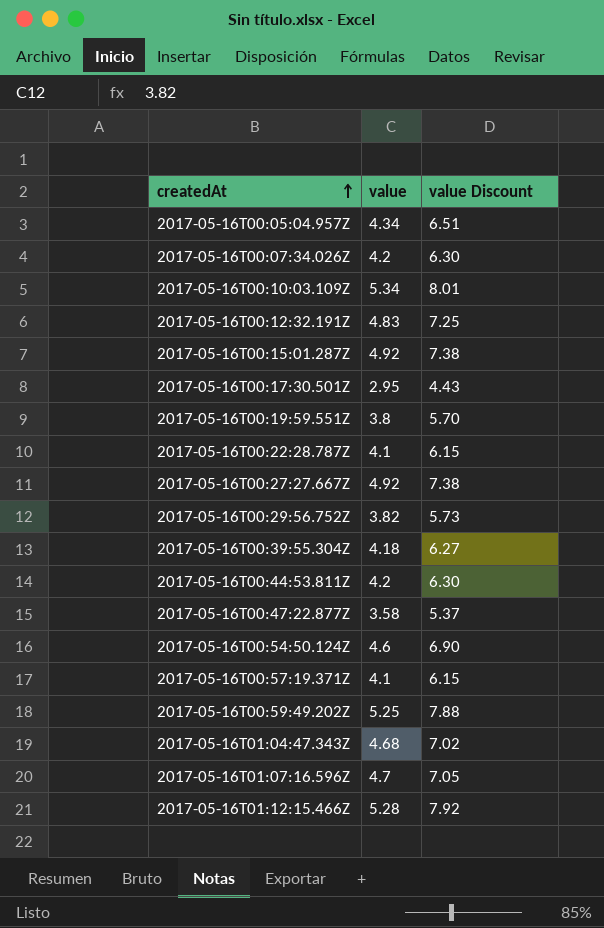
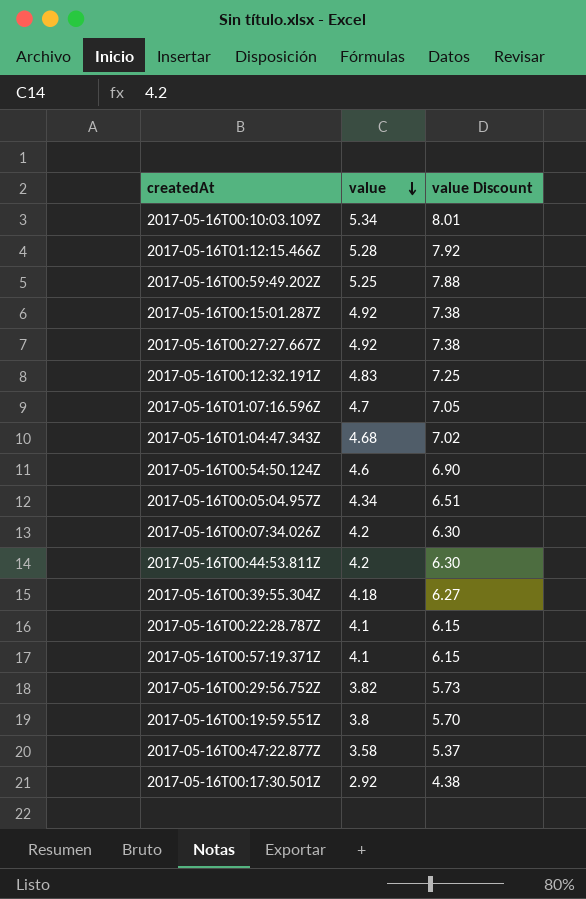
row order: createdAt ascending -> value descending
2017-05-16T00:17:30.501Z | value: 2.95 -> 2.92
2017-05-16T00:17:30.501Z | value Discount: 4.43 -> 4.38

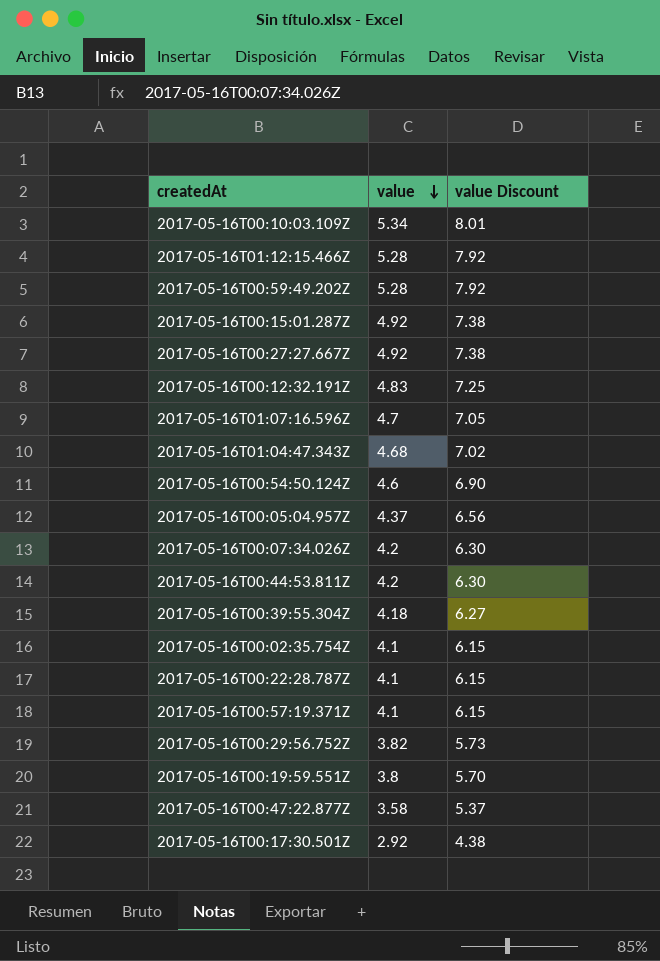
2017-05-16T00:59:49.202Z | value: 5.25 -> 5.28
2017-05-16T00:59:49.202Z | value Discount: 7.88 -> 7.92
2017-05-16T00:05:04.957Z | value: 4.34 -> 4.37
2017-05-16T00:05:04.957Z | value Discount: 6.51 -> 6.56
row 2017-05-16T00:02:35.754Z: none -> 4.1 | 6.15

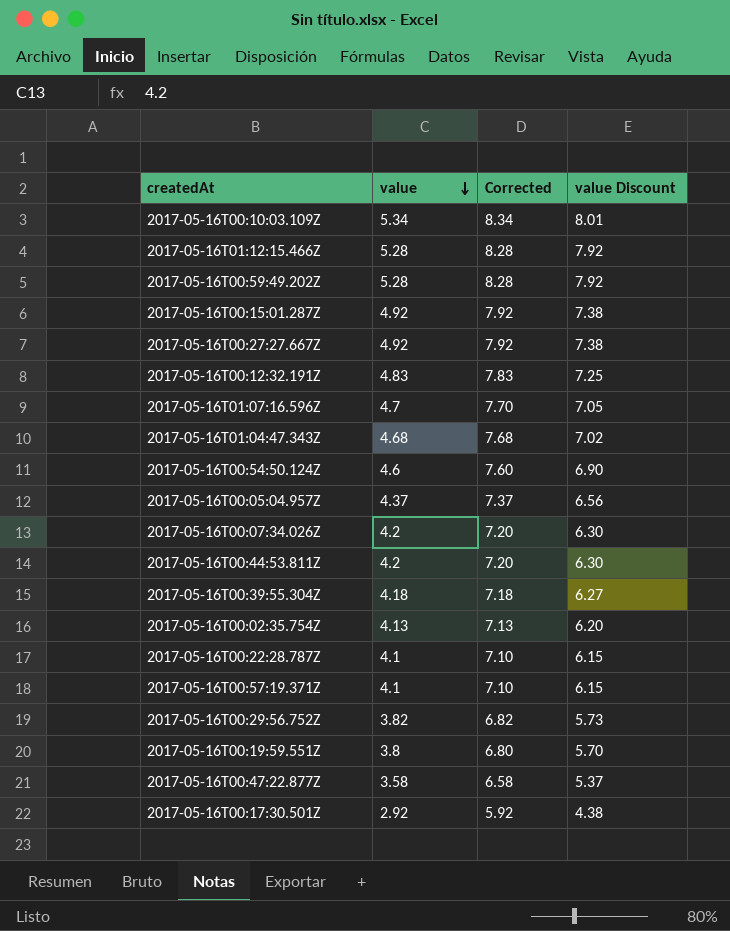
column Corrected | formula: none -> [value] + 3
2017-05-16T00:02:35.754Z | value: 4.1 -> 4.13
2017-05-16T00:02:35.754Z | value Discount: 6.15 -> 6.20

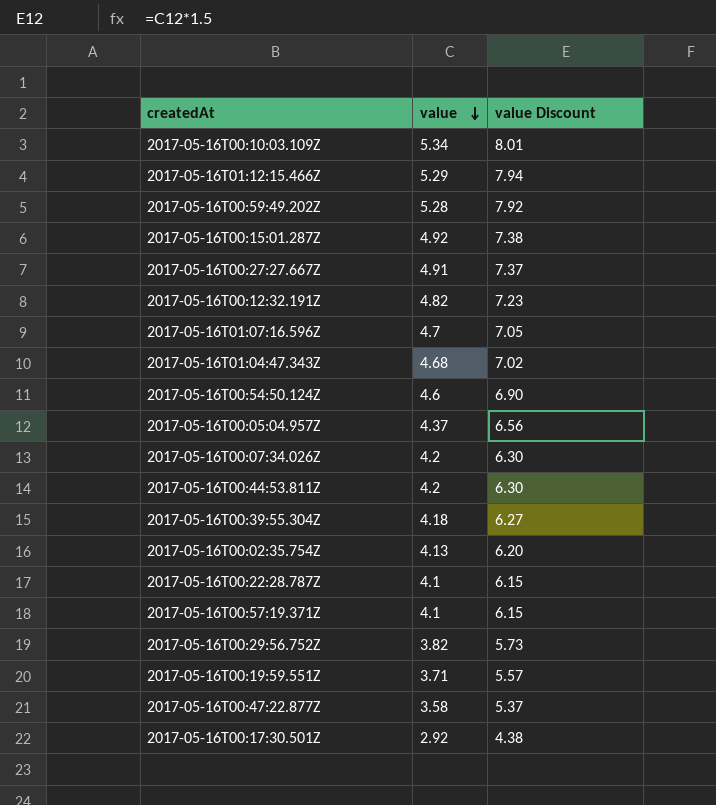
column Corrected | formula: [value] + 3 -> none
2017-05-16T01:12:15.466Z | value: 5.28 -> 5.29
2017-05-16T01:12:15.466Z | value Discount: 7.92 -> 7.94
2017-05-16T00:27:27.667Z | value: 4.92 -> 4.91
2017-05-16T00:27:27.667Z | value Discount: 7.38 -> 7.37
2017-05-16T00:12:32.191Z | value: 4.83 -> 4.82
2017-05-16T00:12:32.191Z | value Discount: 7.25 -> 7.23
2017-05-16T00:19:59.551Z | value: 3.8 -> 3.71
2017-05-16T00:19:59.551Z | value Discount: 5.70 -> 5.57

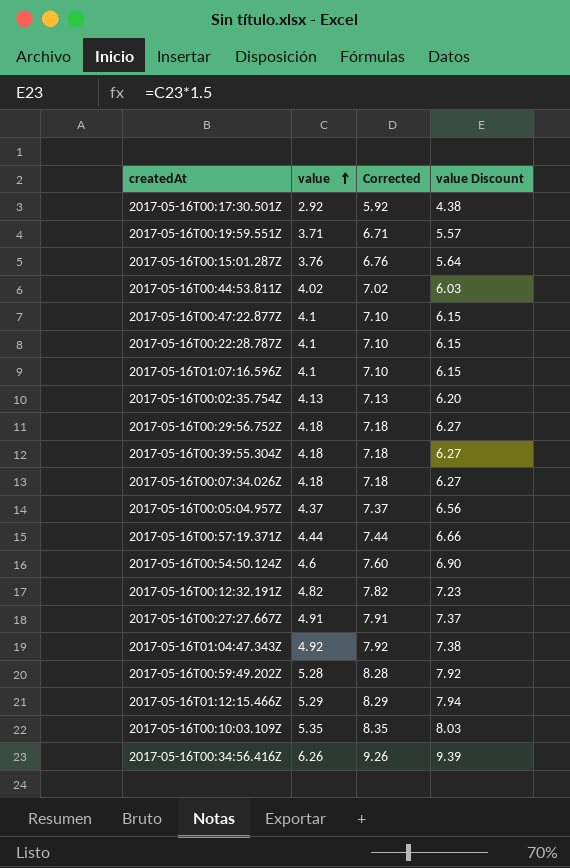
row order: value descending -> value ascending
column Corrected | formula: none -> [value] + 3
2017-05-16T00:15:01.287Z | value: 4.92 -> 3.76
2017-05-16T00:15:01.287Z | value Discount: 7.38 -> 5.64
2017-05-16T00:44:53.811Z | value: 4.2 -> 4.02
2017-05-16T00:44:53.811Z | value Discount: 6.30 -> 6.03
2017-05-16T00:47:22.877Z | value: 3.58 -> 4.1
2017-05-16T00:47:22.877Z | value Discount: 5.37 -> 6.15
2017-05-16T01:07:16.596Z | value: 4.7 -> 4.1
2017-05-16T01:07:16.596Z | value Discount: 7.05 -> 6.15
2017-05-16T00:29:56.752Z | value: 3.82 -> 4.18
2017-05-16T00:29:56.752Z | value Discount: 5.73 -> 6.27
2017-05-16T00:07:34.026Z | value: 4.2 -> 4.18
2017-05-16T00:07:34.026Z | value Discount: 6.30 -> 6.27
2017-05-16T00:57:19.371Z | value: 4.1 -> 4.44
2017-05-16T00:57:19.371Z | value Discount: 6.15 -> 6.66
2017-05-16T01:04:47.343Z | value: 4.68 -> 4.92
2017-05-16T01:04:47.343Z | value Discount: 7.02 -> 7.38
2017-05-16T00:10:03.109Z | value: 5.34 -> 5.35
2017-05-16T00:10:03.109Z | value Discount: 8.01 -> 8.03
row 2017-05-16T00:34:56.416Z: none -> 6.26 | 9.26 | 9.39

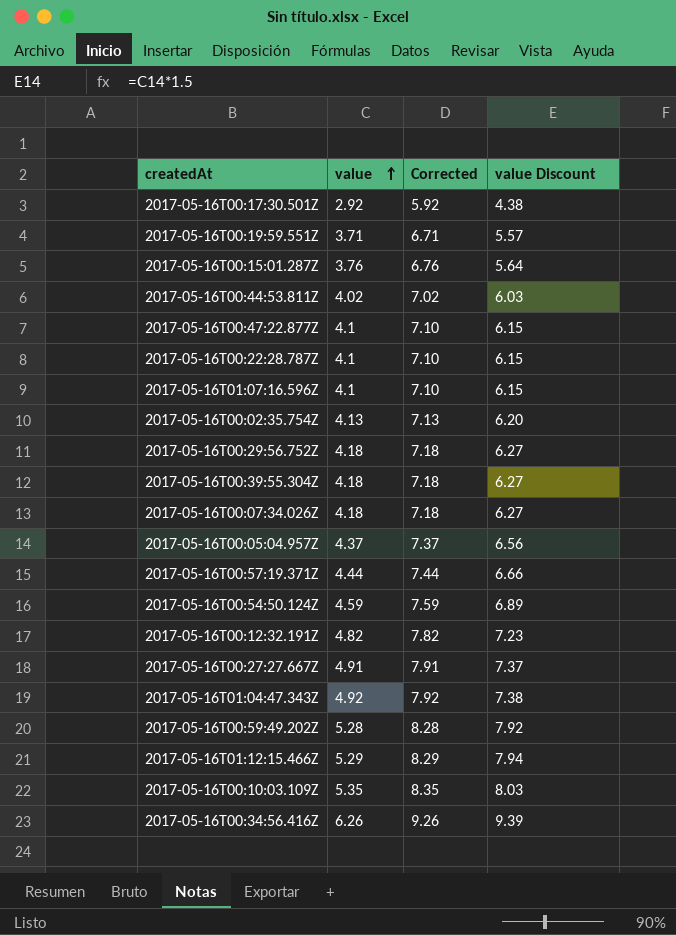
2017-05-16T00:54:50.124Z | value: 4.6 -> 4.59
2017-05-16T00:54:50.124Z | Corrected: 7.60 -> 7.59
2017-05-16T00:54:50.124Z | value Discount: 6.90 -> 6.89

